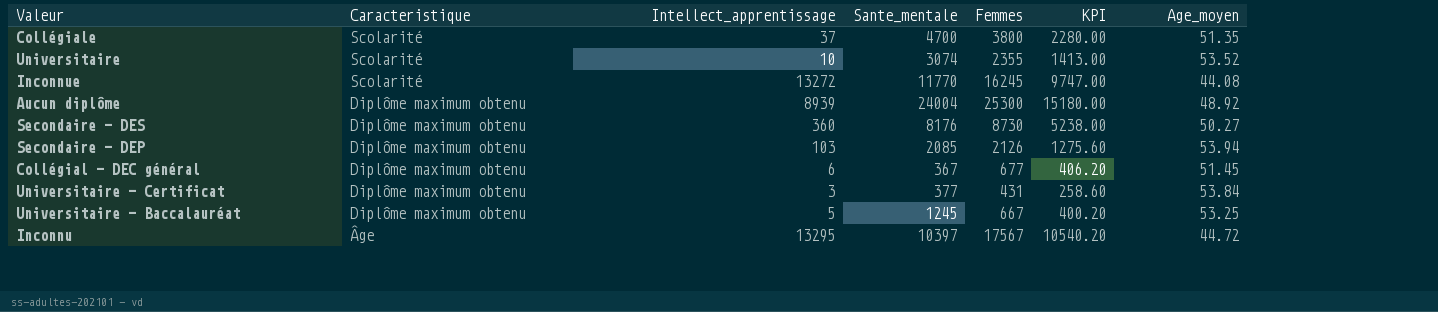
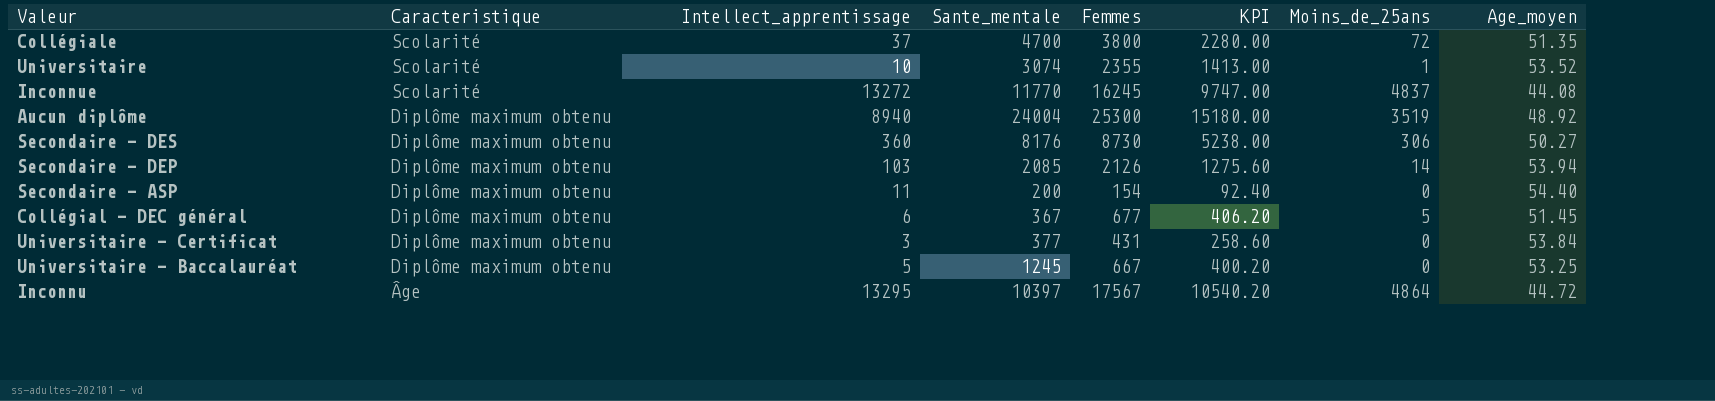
column Moins_de_25ans | position: none -> 7
Aucun diplôme | Intellect_apprentissage: 8939 -> 8940
row Secondaire - ASP: none -> Diplôme maximum obtenu | 11 | 200 | 154 | 92.40 | 0 | 54.40

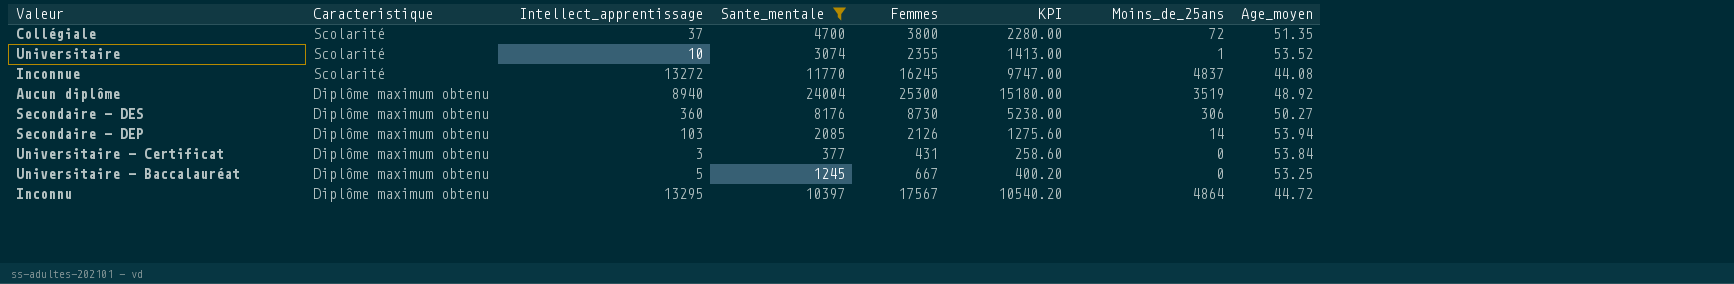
filter: none -> Sante_mentale >= 377
Inconnu | Caracteristique: Âge -> Diplôme maximum obtenu

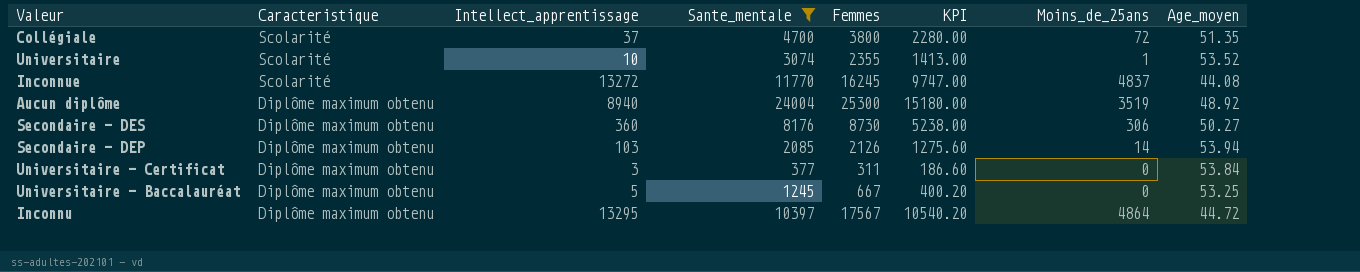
Universitaire - Certificat | Femmes: 431 -> 311
Universitaire - Certificat | KPI: 258.60 -> 186.60

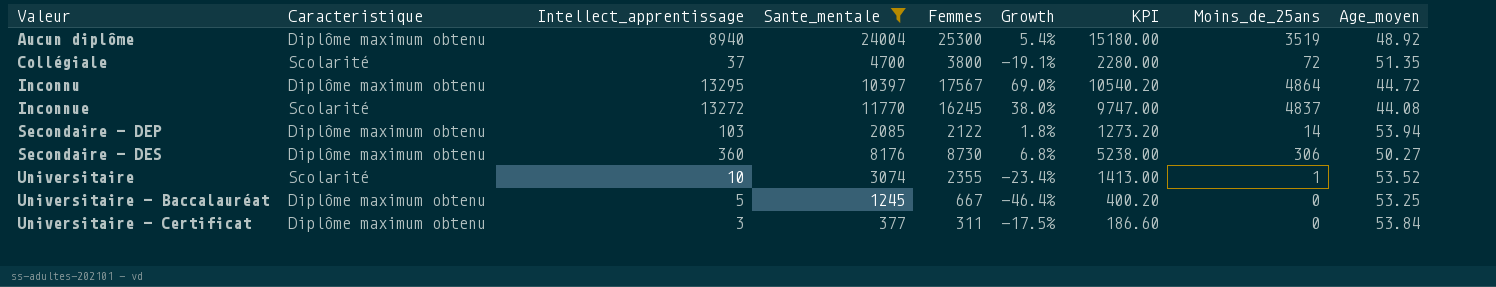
row order: Caracteristique descending -> Valeur ascending
column Growth | formula: none -> ([Femmes] - [Sante_mentale]) / [Sante_mentale]
Secondaire - DEP | Femmes: 2126 -> 2122
Secondaire - DEP | KPI: 1275.60 -> 1273.20

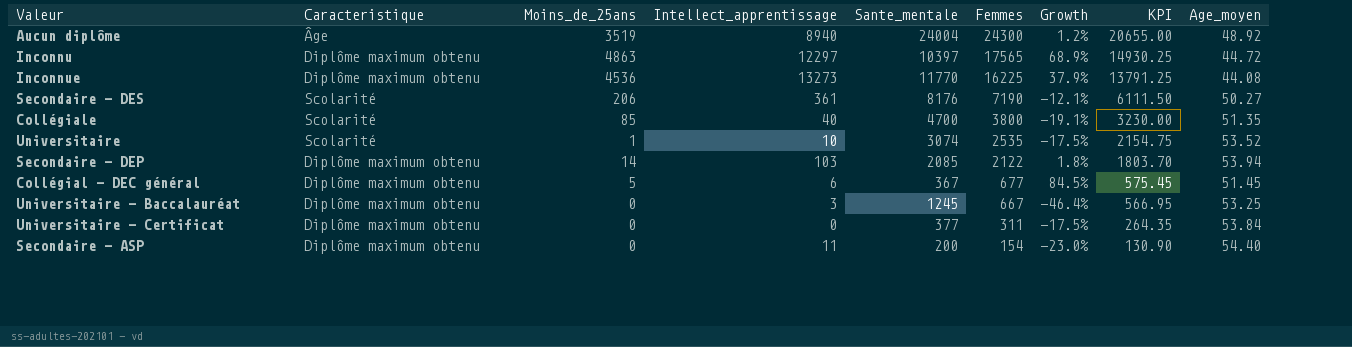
filter: Sante_mentale >= 377 -> none
row order: Valeur ascending -> Femmes descending
column Moins_de_25ans | position: 8 -> 3
column KPI | formula: [Femmes] * 0.6 -> [Femmes] * 0.85
Aucun diplôme | Caracteristique: Diplôme maximum obtenu -> Âge
Aucun diplôme | Femmes: 25300 -> 24300
Aucun diplôme | Growth: 5.4% -> 1.2%
Inconnu | Moins_de_25ans: 4864 -> 4863
Inconnu | Intellect_apprentissage: 13295 -> 12297
Inconnu | Femmes: 17567 -> 17565
Inconnu | Growth: 69.0% -> 68.9%
Inconnue | Caracteristique: Scolarité -> Diplôme maximum obtenu
Inconnue | Moins_de_25ans: 4837 -> 4536
Inconnue | Intellect_apprentissage: 13272 -> 13273
Inconnue | Femmes: 16245 -> 16225
Inconnue | Growth: 38.0% -> 37.9%
Secondaire - DES | Caracteristique: Diplôme maximum obtenu -> Scolarité
Secondaire - DES | Moins_de_25ans: 306 -> 206
Secondaire - DES | Intellect_apprentissage: 360 -> 361
Secondaire - DES | Femmes: 8730 -> 7190
Secondaire - DES | Growth: 6.8% -> -12.1%
Collégiale | Moins_de_25ans: 72 -> 85
Collégiale | Intellect_apprentissage: 37 -> 40
Universitaire | Femmes: 2355 -> 2535
Universitaire | Growth: -23.4% -> -17.5%
Universitaire - Baccalauréat | Intellect_apprentissage: 5 -> 3
Universitaire - Certificat | Intellect_apprentissage: 3 -> 0

